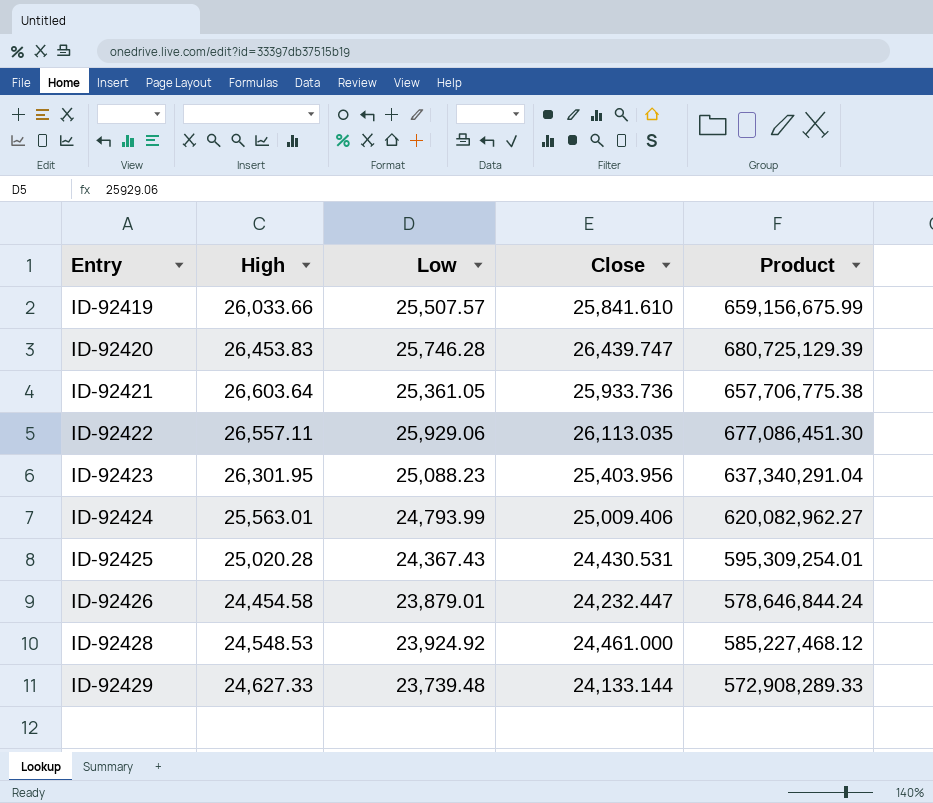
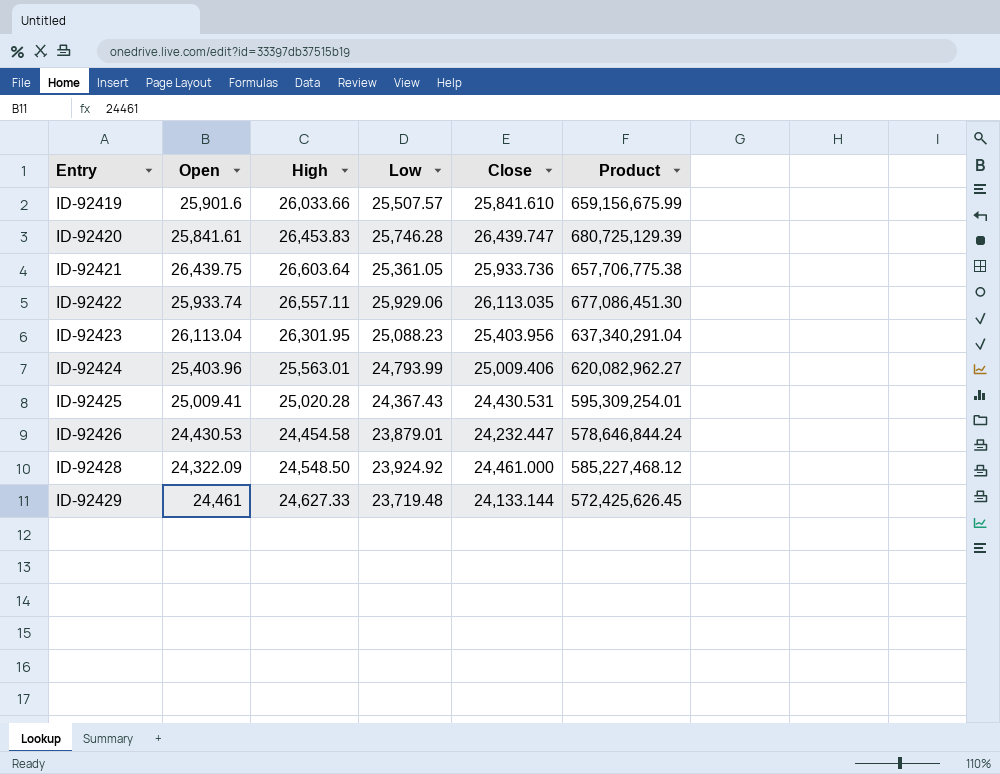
column Open | position: none -> 2
ID-92428 | High: 24,548.53 -> 24,548.50
ID-92429 | Low: 23,739.48 -> 23,719.48
ID-92429 | Product: 572,908,289.33 -> 572,425,626.45

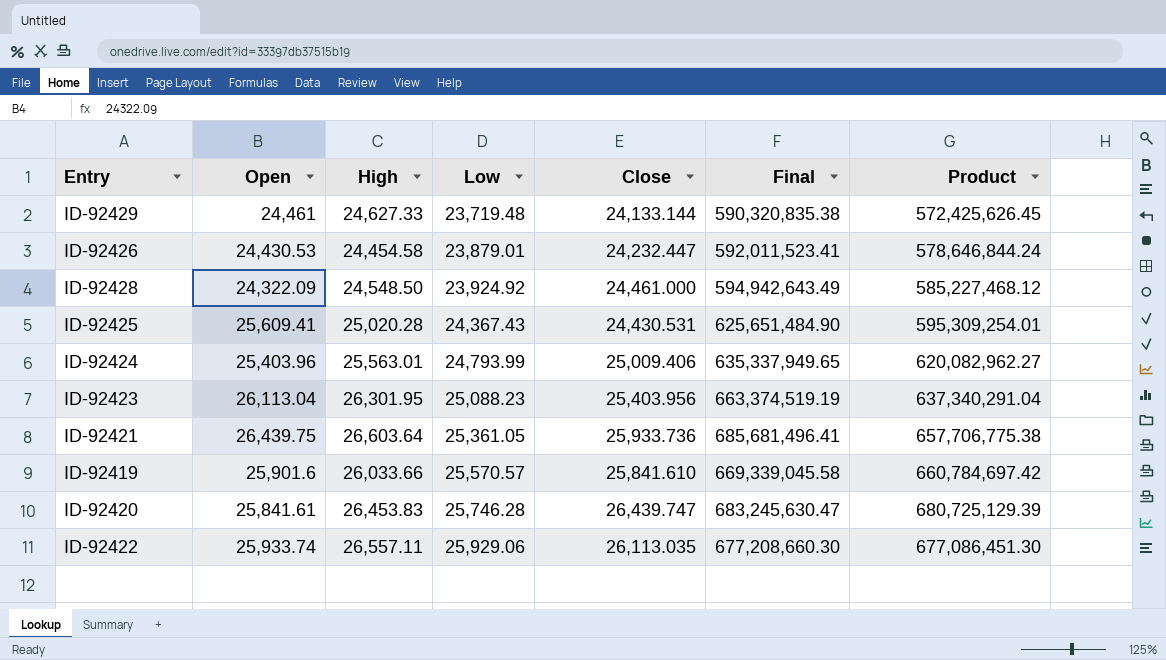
row order: Entry ascending -> Low ascending
column Final | formula: none -> [Open] * [Close]
ID-92425 | Open: 25,009.41 -> 25,609.41
ID-92419 | Low: 25,507.57 -> 25,570.57
ID-92419 | Product: 659,156,675.99 -> 660,784,697.42

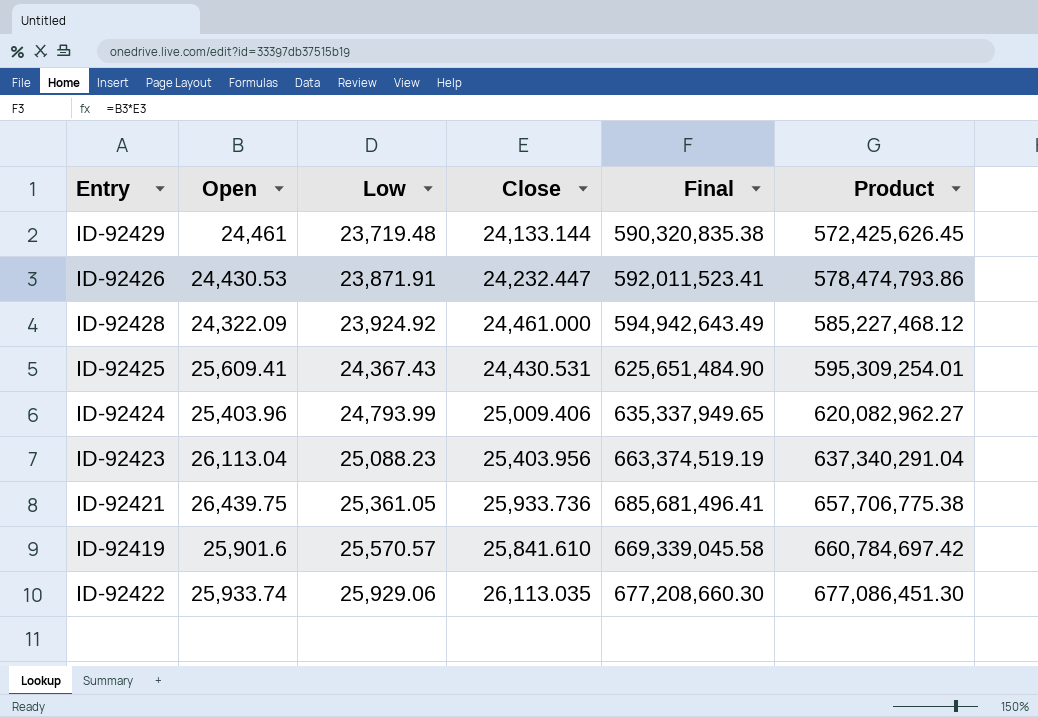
column High | position: 3 -> none
row ID-92420: 25,841.61 | 26,453.83 | 25,746.28 | 26,439.747 | 683,245,630.47 | 680,725,129.39 -> none
ID-92426 | Low: 23,879.01 -> 23,871.91
ID-92426 | Product: 578,646,844.24 -> 578,474,793.86

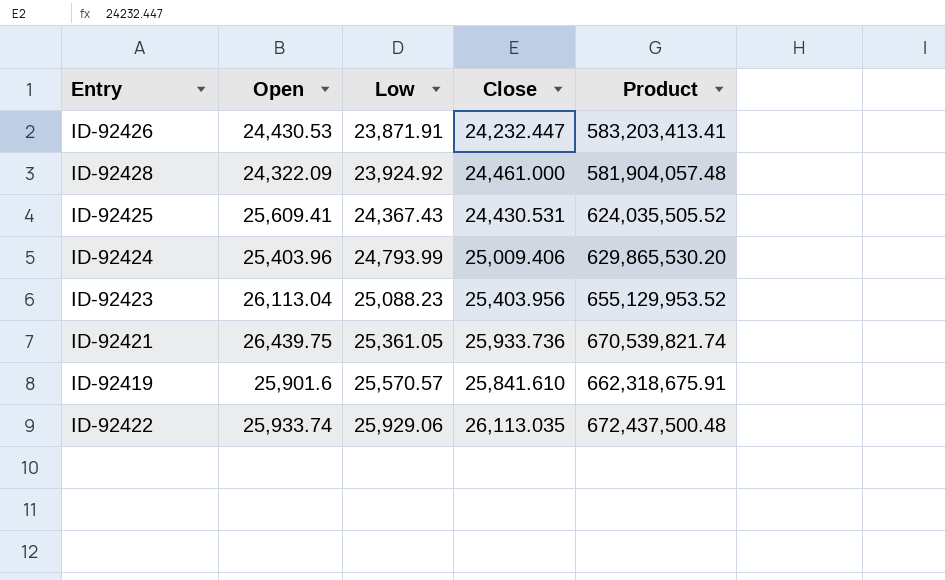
column Final | formula: [Open] * [Close] -> none
column Product | formula: [Low] * [Close] -> [Open] * [Low]
row ID-92429: 24,461 | 23,719.48 | 24,133.144 | 590,320,835.38 | 572,425,626.45 -> none

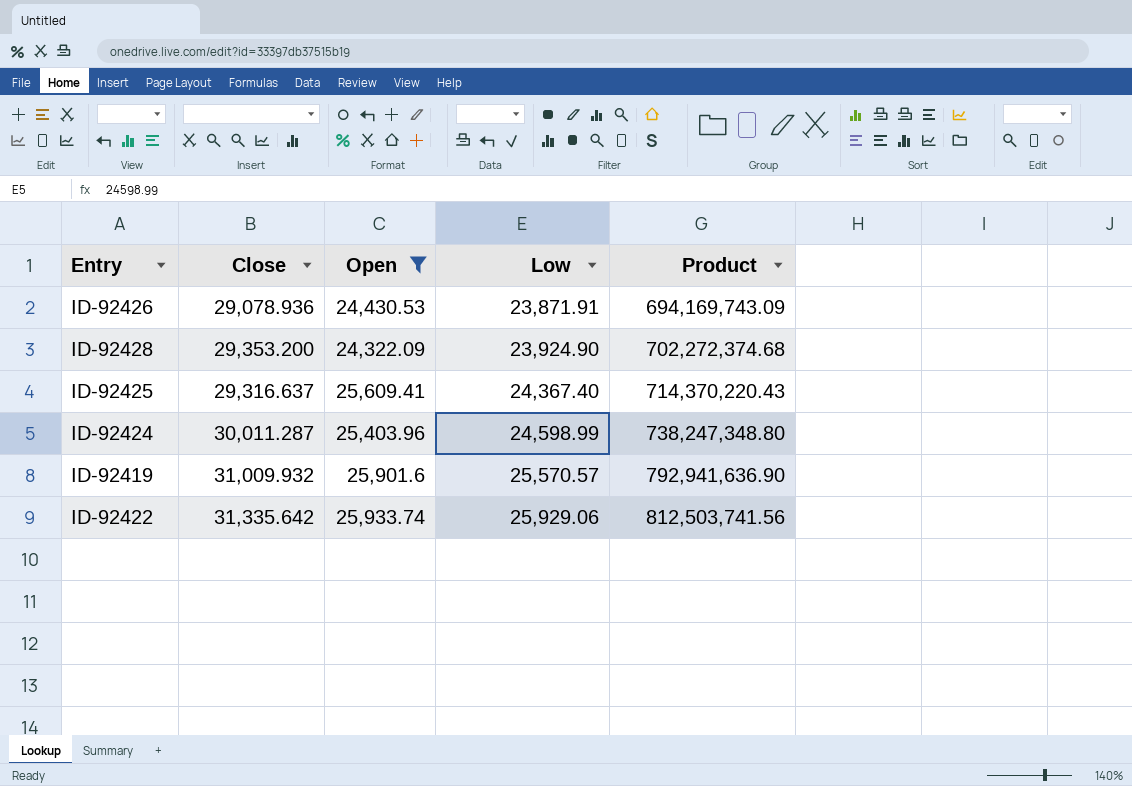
filter: none -> Open <= 25,933.74
column Close | position: 4 -> 2
column Product | formula: [Open] * [Low] -> [Close] * [Low]
ID-92426 | Close: 24,232.447 -> 29,078.936
ID-92428 | Close: 24,461.000 -> 29,353.200
ID-92428 | Low: 23,924.92 -> 23,924.90
ID-92425 | Close: 24,430.531 -> 29,316.637
ID-92425 | Low: 24,367.43 -> 24,367.40
ID-92424 | Close: 25,009.406 -> 30,011.287
ID-92424 | Low: 24,793.99 -> 24,598.99
ID-92419 | Close: 25,841.610 -> 31,009.932
ID-92422 | Close: 26,113.035 -> 31,335.642

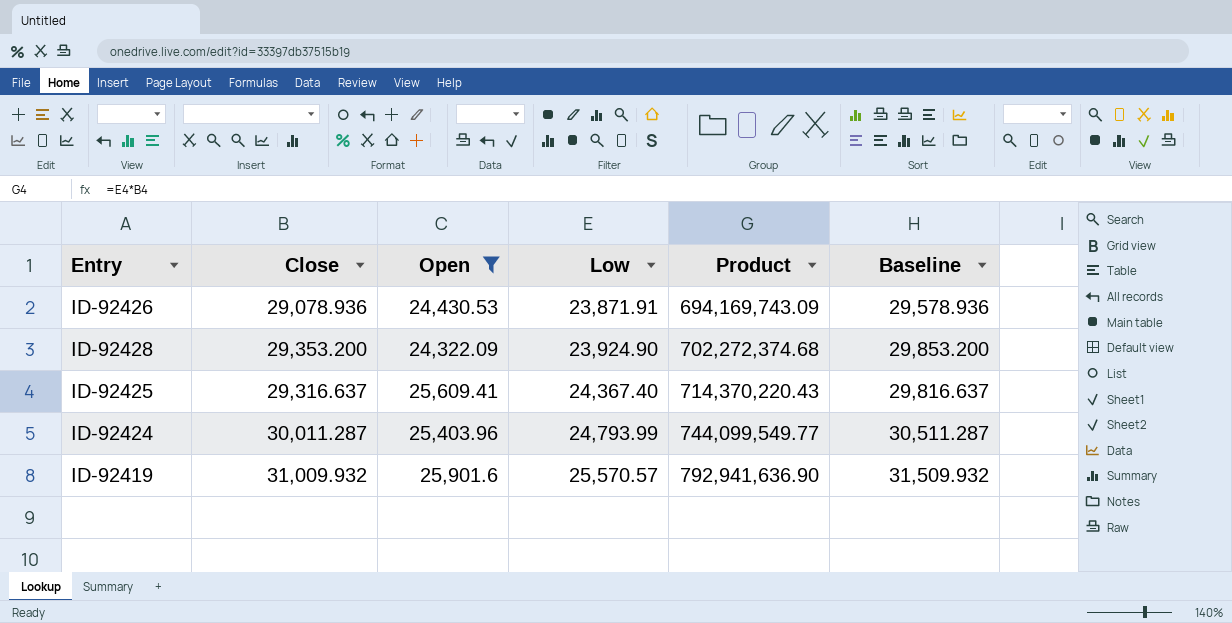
column Baseline | formula: none -> [Close] + 500
row ID-92422: 31,335.642 | 25,933.74 | 25,929.06 | 812,503,741.56 -> none
ID-92424 | Low: 24,598.99 -> 24,793.99
ID-92424 | Product: 738,247,348.80 -> 744,099,549.77

